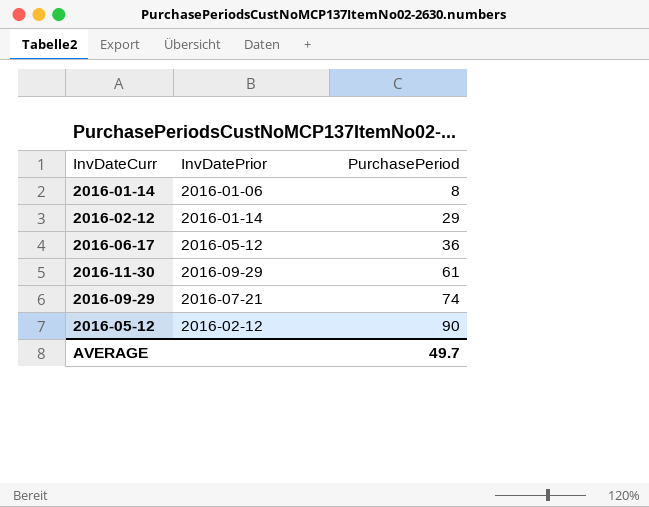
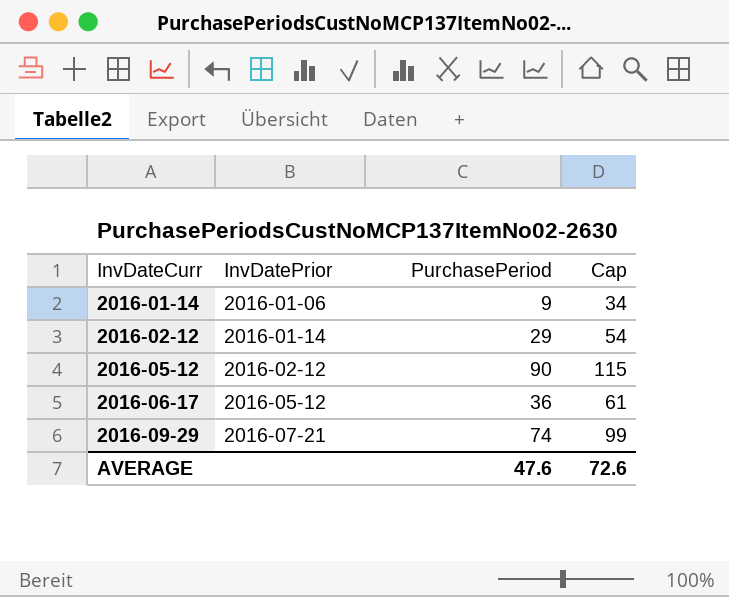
row order: PurchasePeriod ascending -> InvDateCurr ascending
column Cap | formula: none -> [PurchasePeriod] + 25
row 2016-11-30: 2016-09-29 | 61 -> none
2016-01-14 | PurchasePeriod: 8 -> 9
AVERAGE | PurchasePeriod: 49.7 -> 47.6

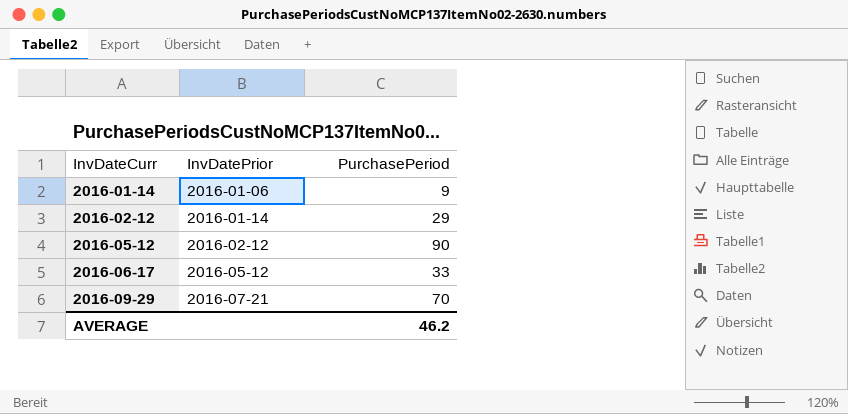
column Cap | formula: [PurchasePeriod] + 25 -> none
2016-06-17 | PurchasePeriod: 36 -> 33
2016-09-29 | PurchasePeriod: 74 -> 70
AVERAGE | PurchasePeriod: 47.6 -> 46.2

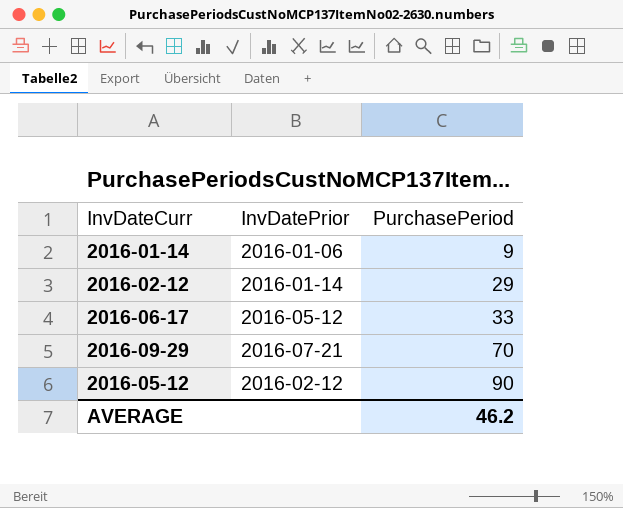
row order: InvDateCurr ascending -> PurchasePeriod ascending

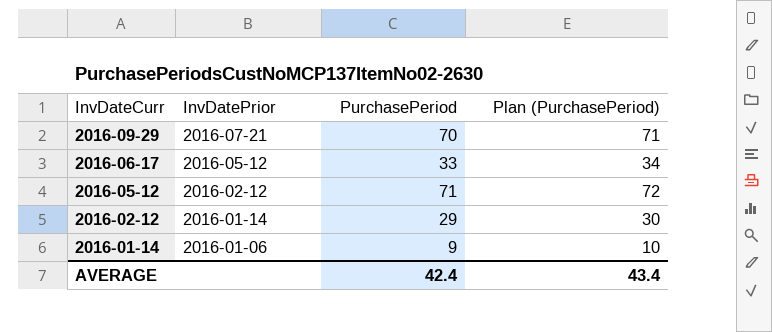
row order: PurchasePeriod ascending -> InvDateCurr descending
column Plan (PurchasePeriod) | formula: none -> [PurchasePeriod] + 1
2016-05-12 | PurchasePeriod: 90 -> 71
AVERAGE | PurchasePeriod: 46.2 -> 42.4

